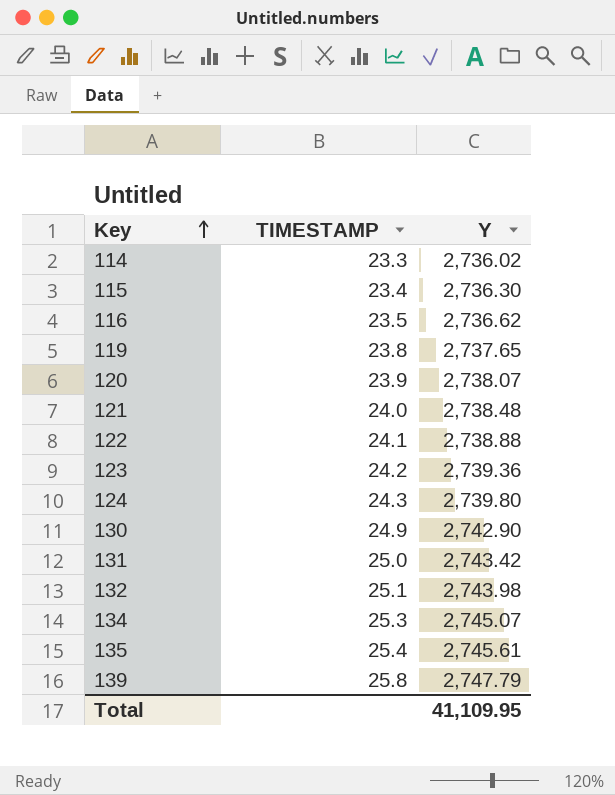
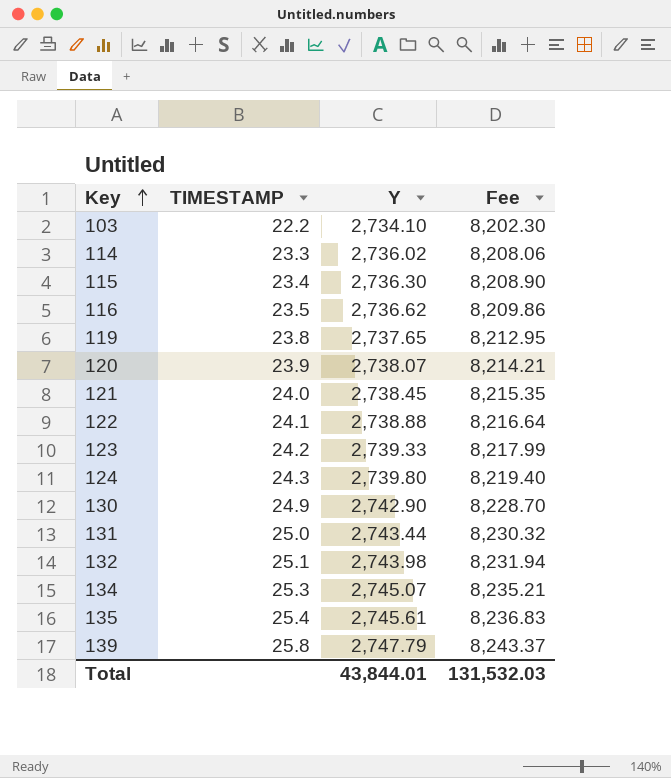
column Fee | formula: none -> [Y] * 3
row 103: none -> 22.2 | 2,734.10 | 8,202.30
121 | Y: 2,738.48 -> 2,738.45
123 | Y: 2,739.36 -> 2,739.33
131 | Y: 2,743.42 -> 2,743.44
Total | Y: 41,109.95 -> 43,844.01

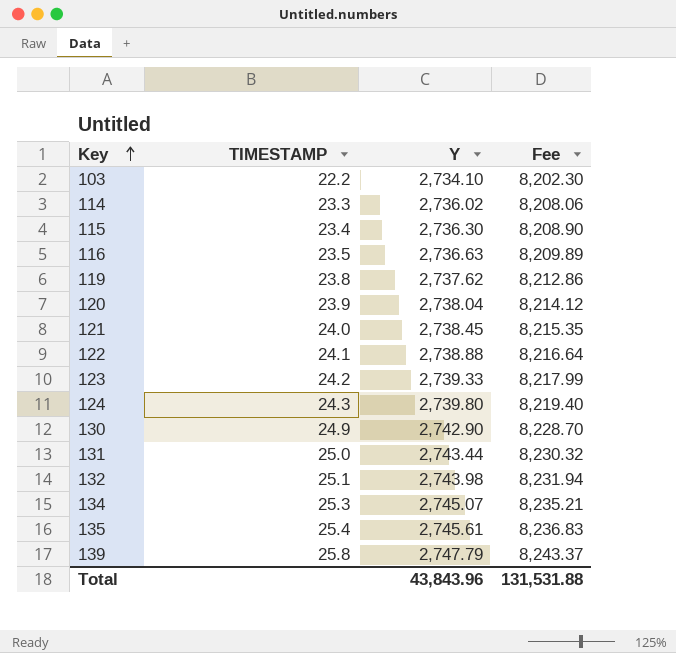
116 | Y: 2,736.62 -> 2,736.63
116 | Fee: 8,209.86 -> 8,209.89
119 | Y: 2,737.65 -> 2,737.62
119 | Fee: 8,212.95 -> 8,212.86
120 | Y: 2,738.07 -> 2,738.04
120 | Fee: 8,214.21 -> 8,214.12
Total | Y: 43,844.01 -> 43,843.96
Total | Fee: 131,532.03 -> 131,531.88

